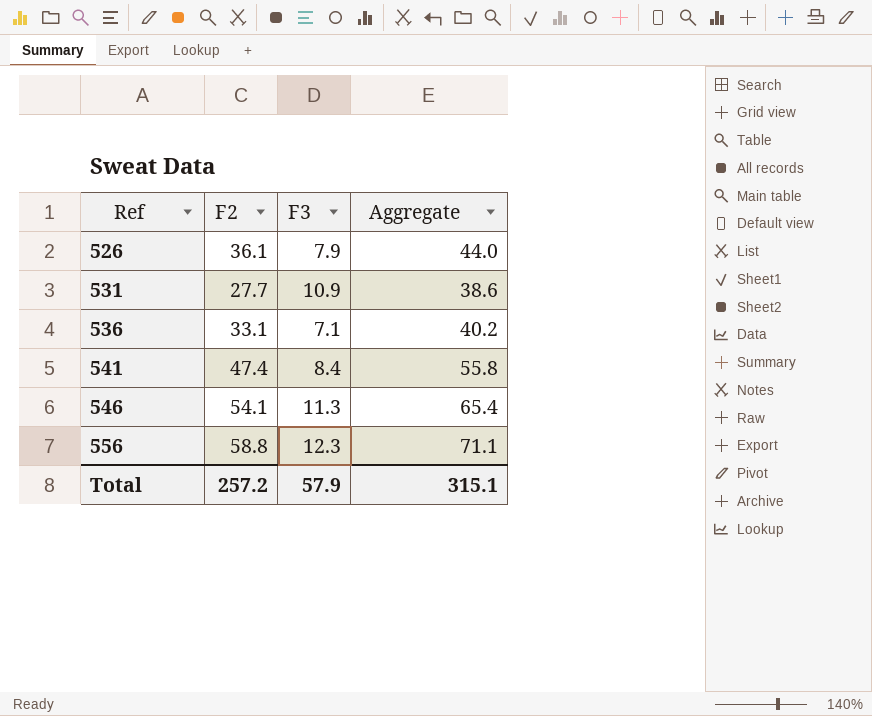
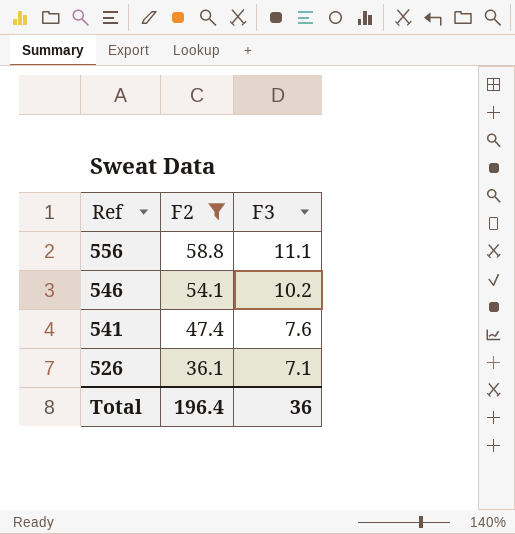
filter: none -> F2 >= 36.1
row order: Ref ascending -> Ref descending
column Aggregate | formula: [F2] + [F3] -> none
556 | F3: 12.3 -> 11.1
546 | F3: 11.3 -> 10.2
541 | F3: 8.4 -> 7.6
526 | F3: 7.9 -> 7.1
Total | F2: 257.2 -> 196.4
Total | F3: 57.9 -> 36

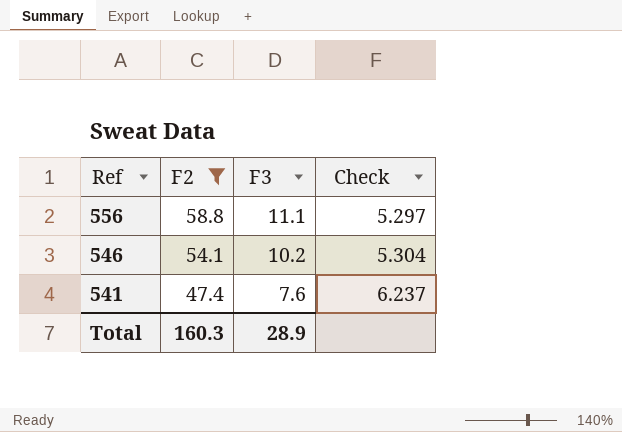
column Check | formula: none -> [F2] / [F3]
row 526: 36.1 | 7.1 -> none
Total | F2: 196.4 -> 160.3
Total | F3: 36 -> 28.9

